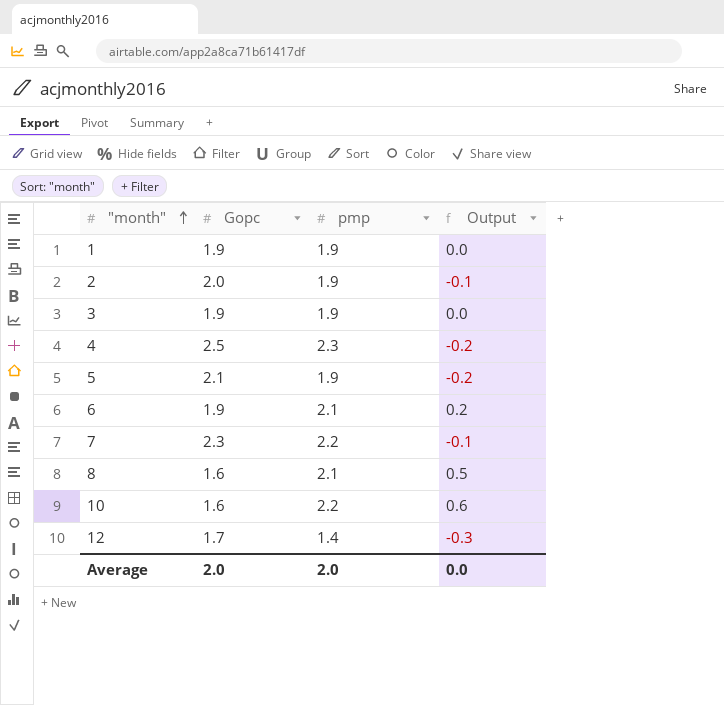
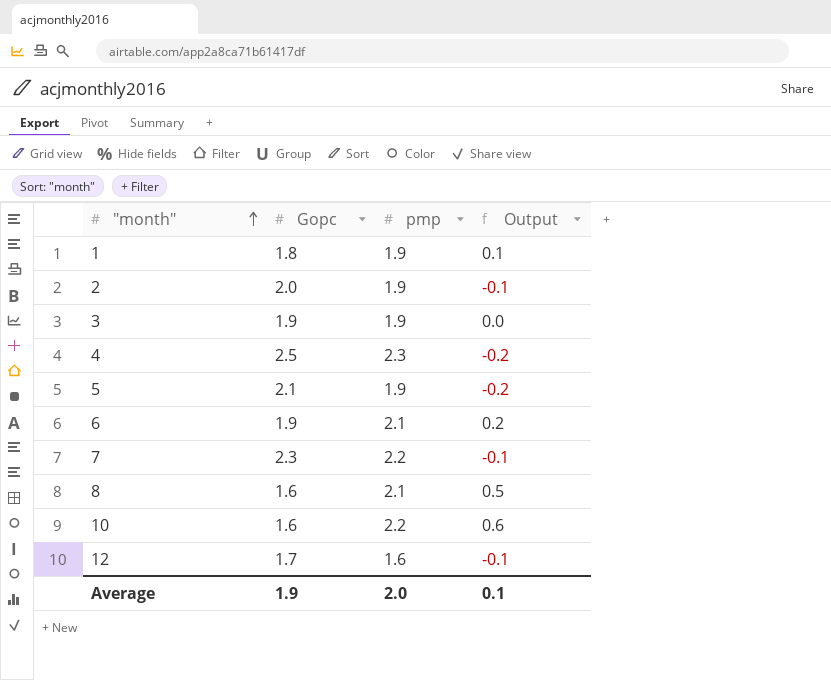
1 | Gopc: 1.9 -> 1.8
1 | Output: 0.0 -> 0.1
12 | pmp: 1.4 -> 1.6
12 | Output: -0.3 -> -0.1
Average | Gopc: 2.0 -> 1.9
Average | Output: 0.0 -> 0.1

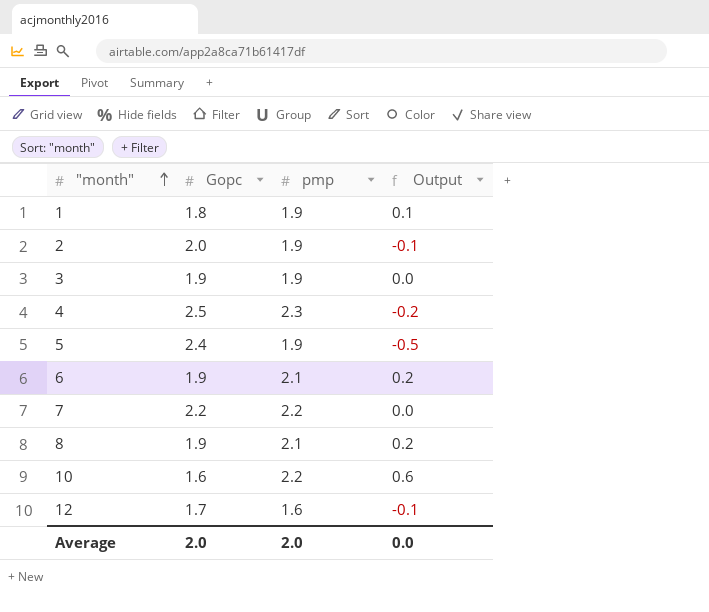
5 | Gopc: 2.1 -> 2.4
5 | Output: -0.2 -> -0.5
7 | Gopc: 2.3 -> 2.2
7 | Output: -0.1 -> 0.0
8 | Gopc: 1.6 -> 1.9
8 | Output: 0.5 -> 0.2
Average | Gopc: 1.9 -> 2.0
Average | Output: 0.1 -> 0.0

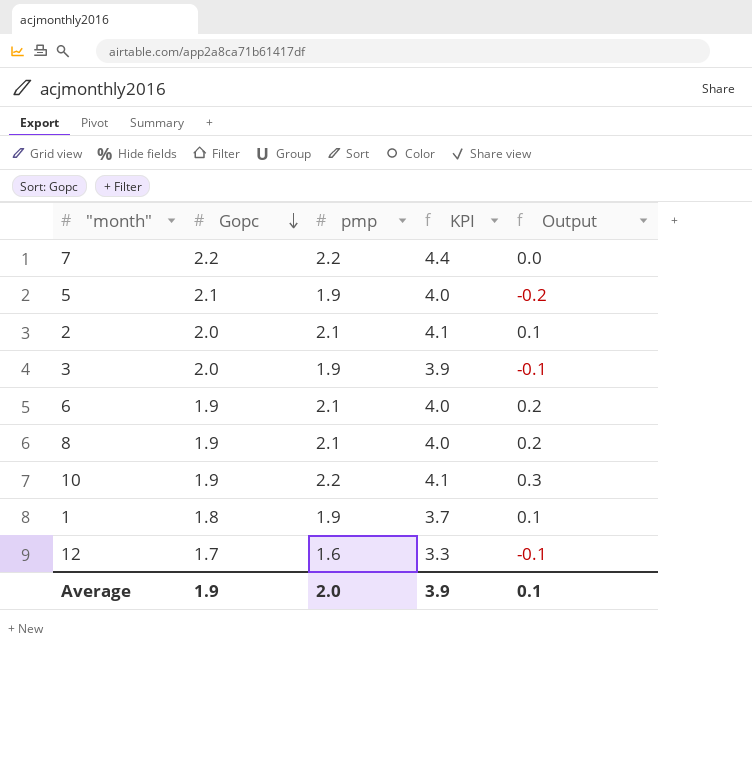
row order: "month" ascending -> Gopc descending
column KPI | formula: none -> [Gopc] + [pmp]
row 4: 2.5 | 2.3 | -0.2 -> none
5 | Gopc: 2.4 -> 2.1
5 | Output: -0.5 -> -0.2
2 | pmp: 1.9 -> 2.1
2 | Output: -0.1 -> 0.1
3 | Gopc: 1.9 -> 2.0
3 | Output: 0.0 -> -0.1
10 | Gopc: 1.6 -> 1.9
10 | Output: 0.6 -> 0.3
Average | Gopc: 2.0 -> 1.9
Average | Output: 0.0 -> 0.1

